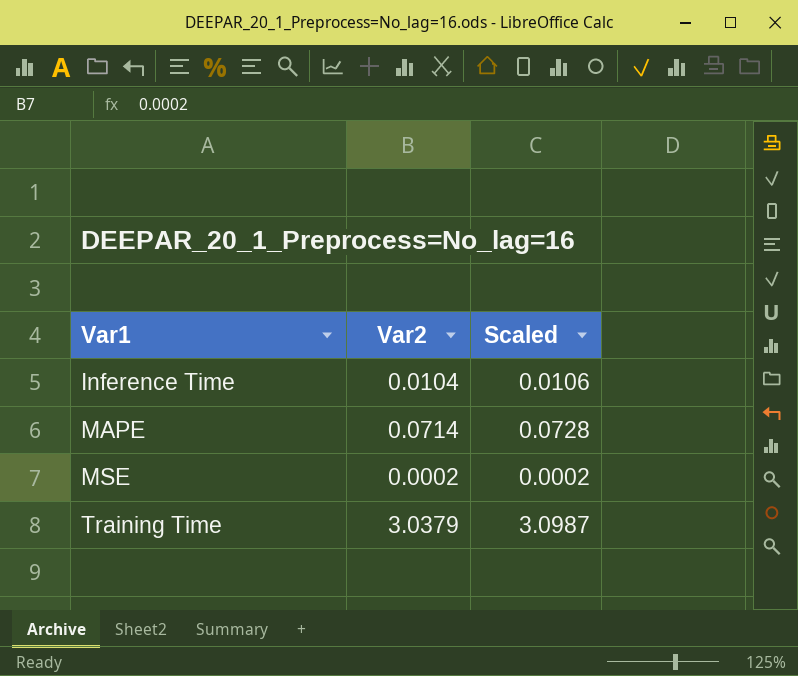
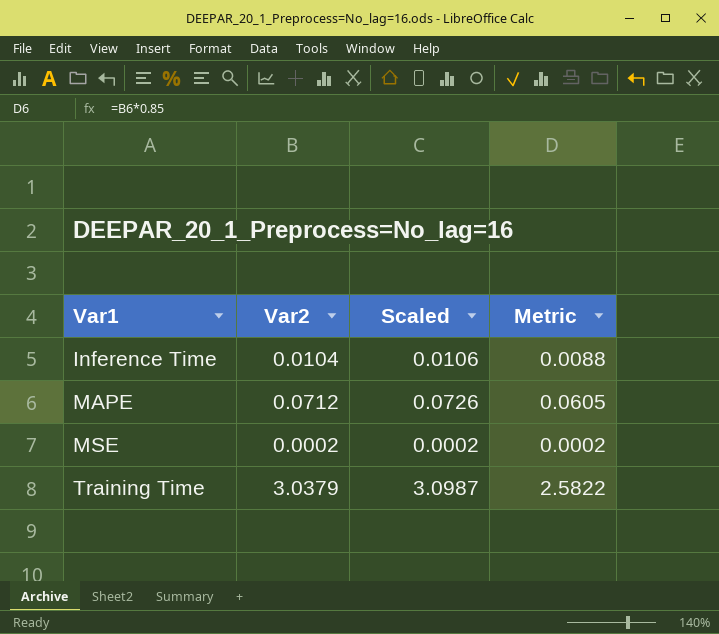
column Metric | formula: none -> [Var2] * 0.85
MAPE | Var2: 0.0714 -> 0.0712
MAPE | Scaled: 0.0728 -> 0.0726

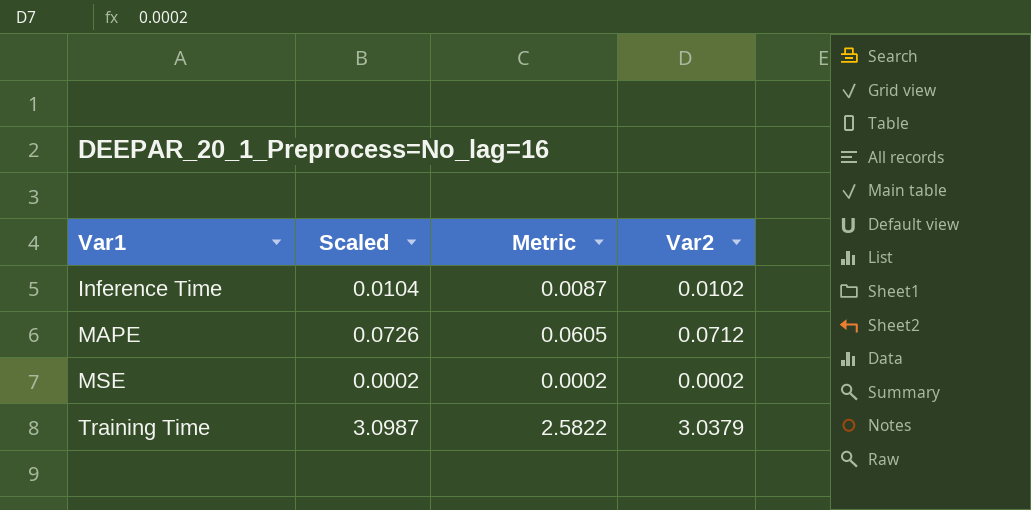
column Var2 | position: 2 -> 4
Inference Time | Scaled: 0.0106 -> 0.0104
Inference Time | Metric: 0.0088 -> 0.0087
Inference Time | Var2: 0.0104 -> 0.0102

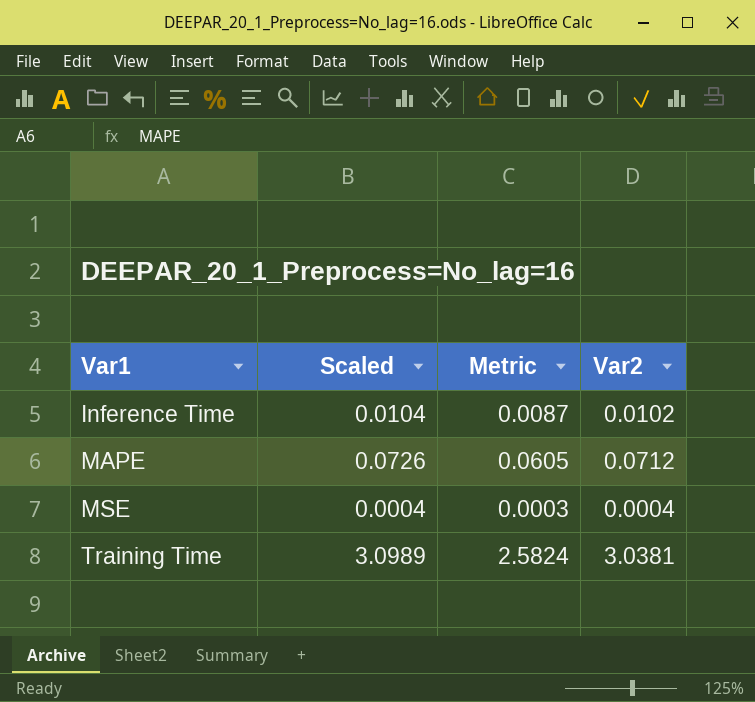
MSE | Scaled: 0.0002 -> 0.0004
MSE | Metric: 0.0002 -> 0.0003
MSE | Var2: 0.0002 -> 0.0004
Training Time | Scaled: 3.0987 -> 3.0989
Training Time | Metric: 2.5822 -> 2.5824
Training Time | Var2: 3.0379 -> 3.0381

